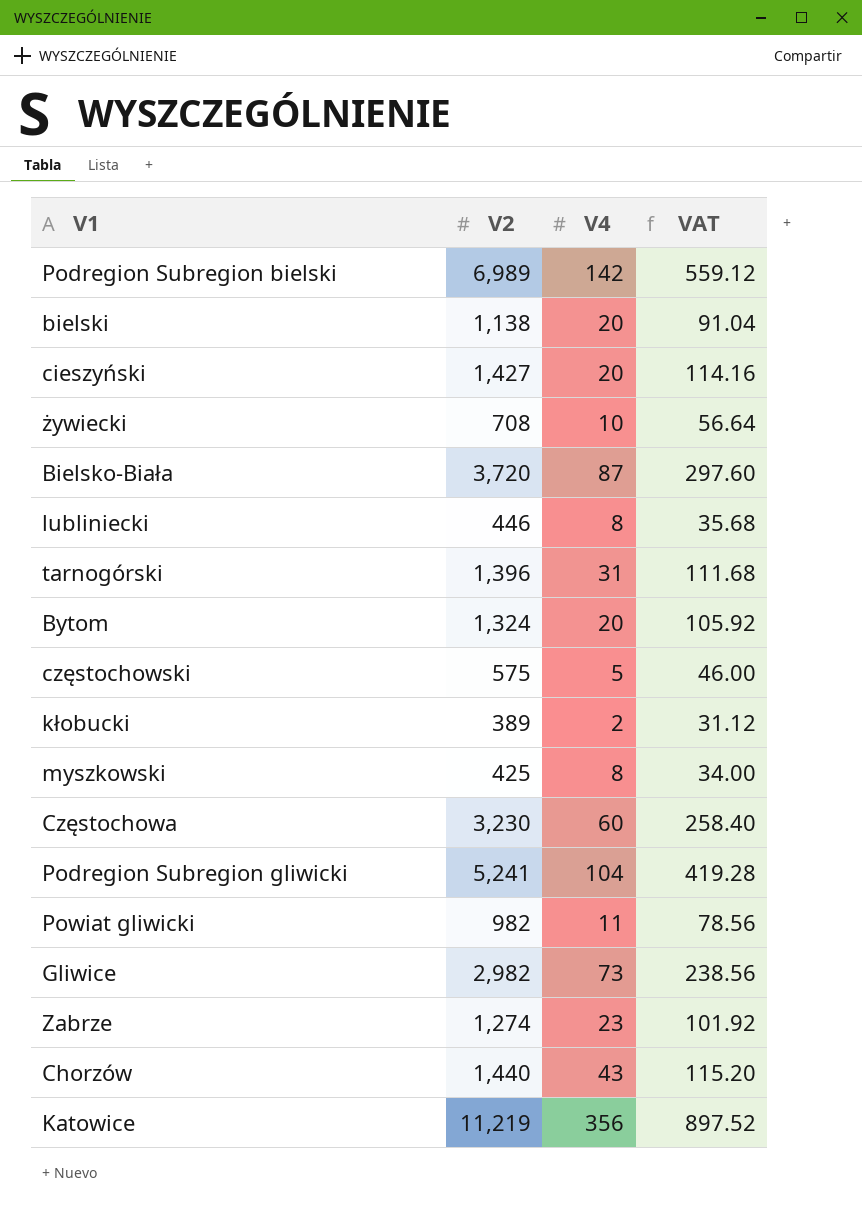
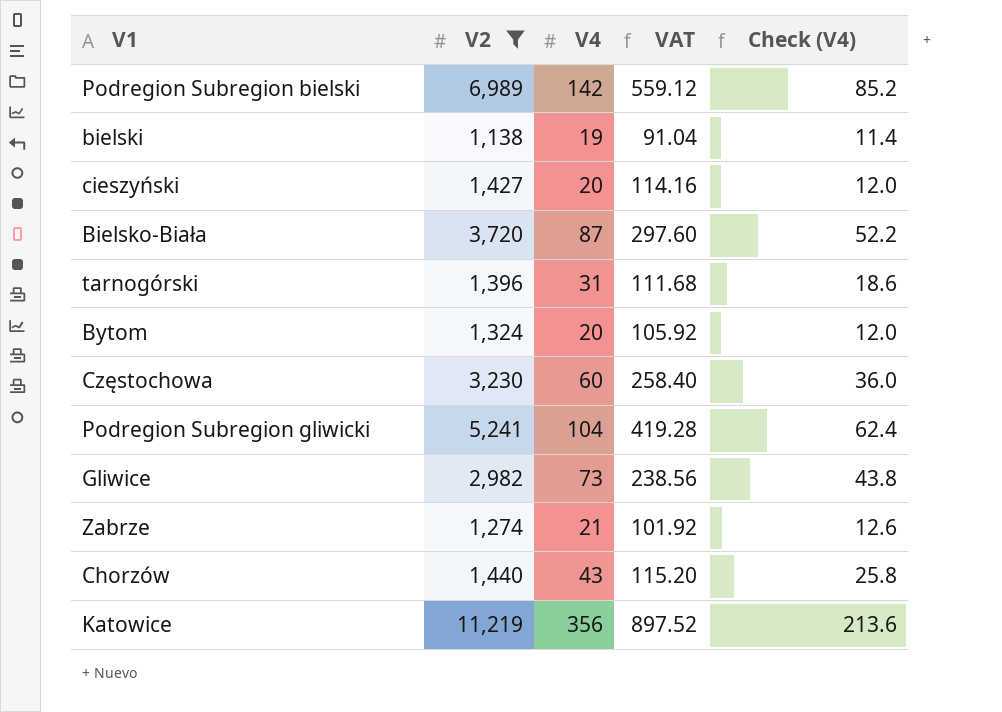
filter: none -> V2 >= 1,138
column Check (V4) | formula: none -> [V4] * 0.6
bielski | V4: 20 -> 19
Zabrze | V4: 23 -> 21

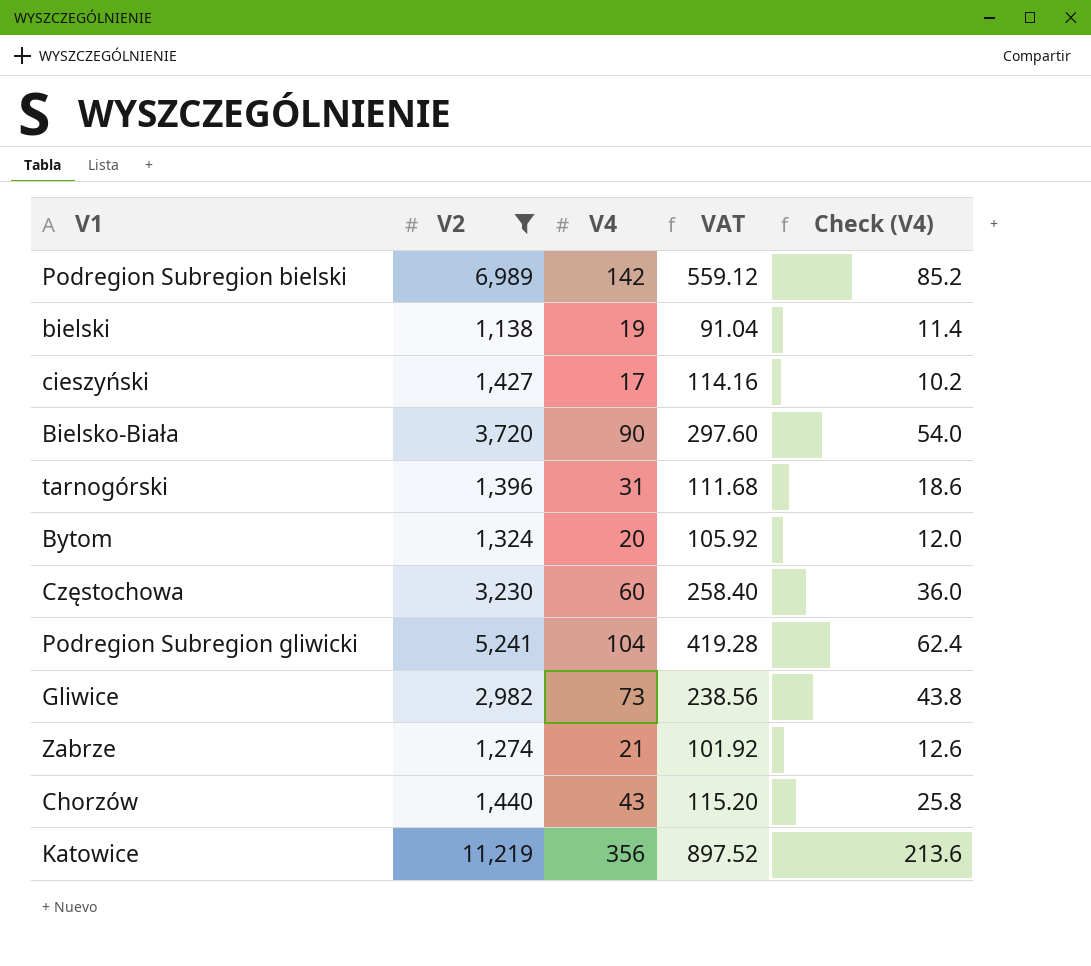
cieszyński | V4: 20 -> 17
cieszyński | Check (V4): 12.0 -> 10.2
Bielsko-Biała | V4: 87 -> 90
Bielsko-Biała | Check (V4): 52.2 -> 54.0

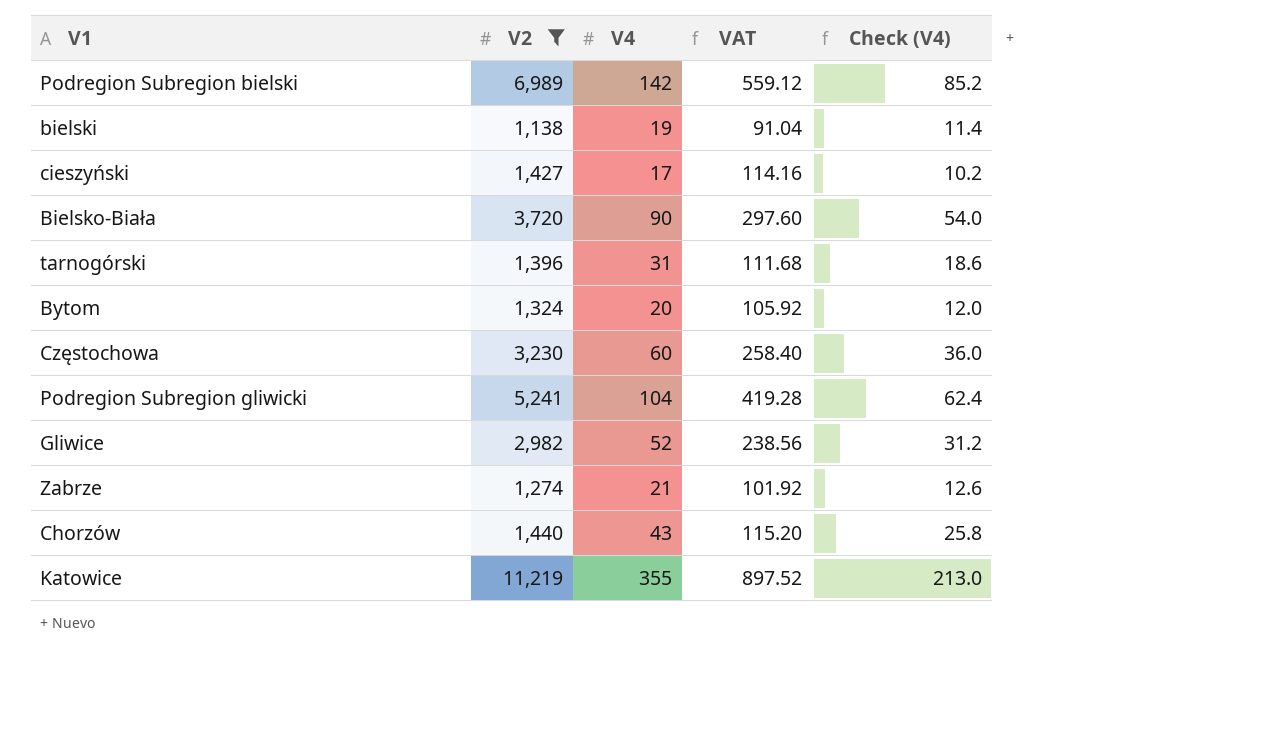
Gliwice | V4: 73 -> 52
Gliwice | Check (V4): 43.8 -> 31.2
Katowice | V4: 356 -> 355
Katowice | Check (V4): 213.6 -> 213.0

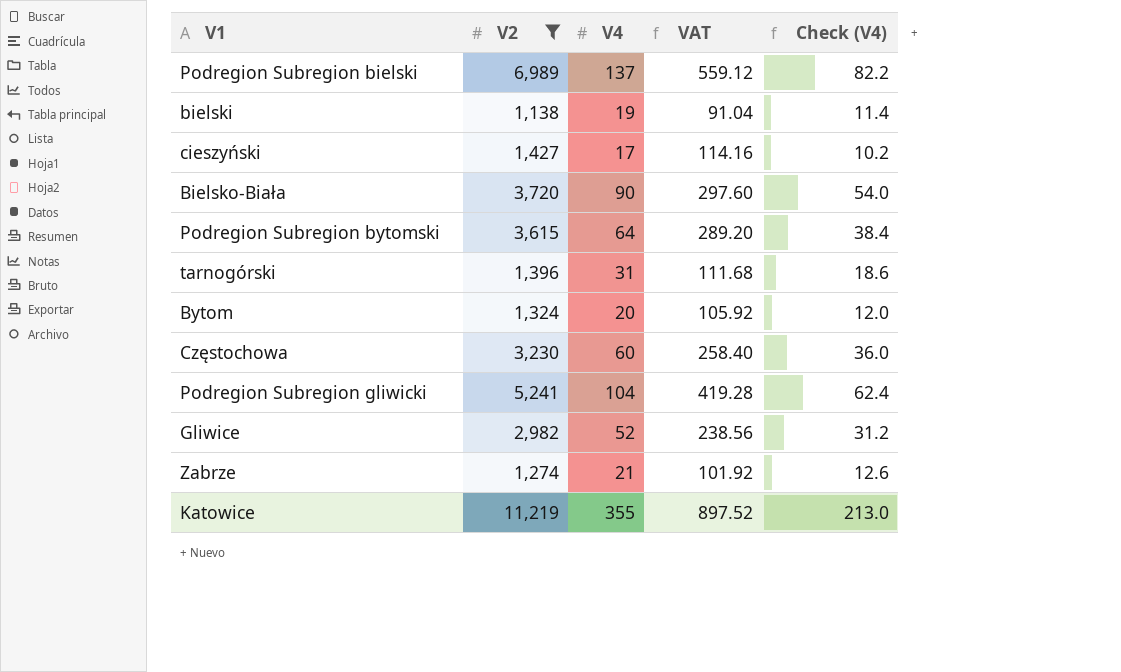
row Chorzów: 1,440 | 43 | 115.20 | 25.8 -> none
Podregion Subregion bielski | V4: 142 -> 137
Podregion Subregion bielski | Check (V4): 85.2 -> 82.2
row Podregion Subregion bytomski: none -> 3,615 | 64 | 289.20 | 38.4

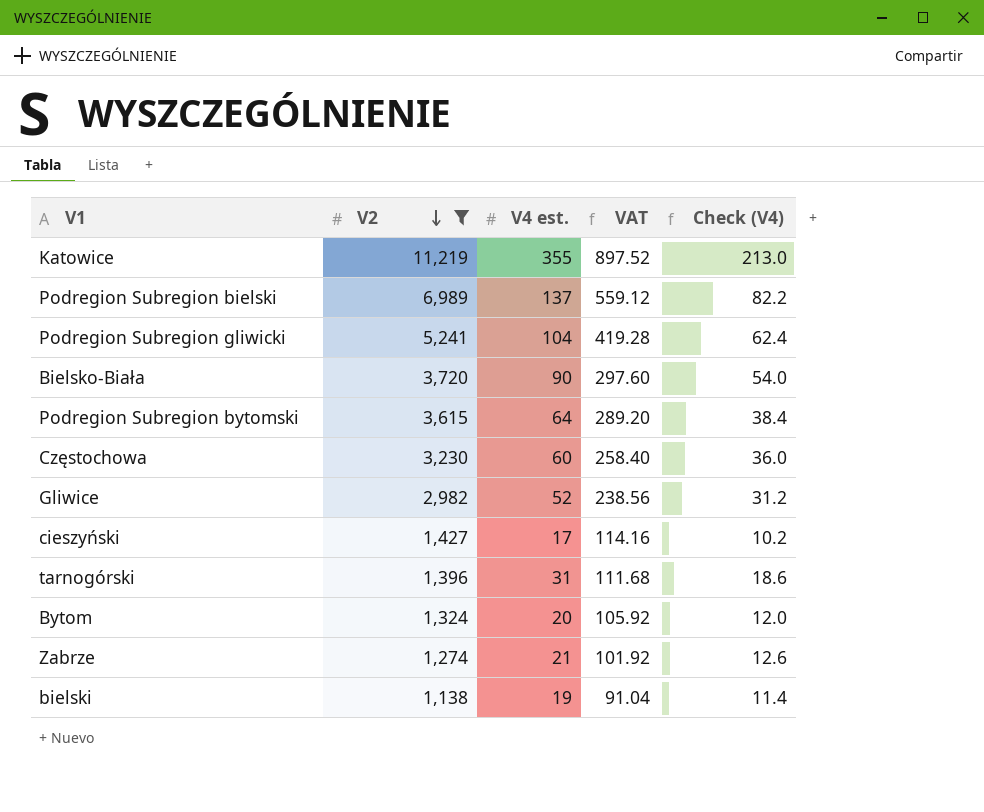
row order: none -> V2 descending
column name: V4 -> V4 est.

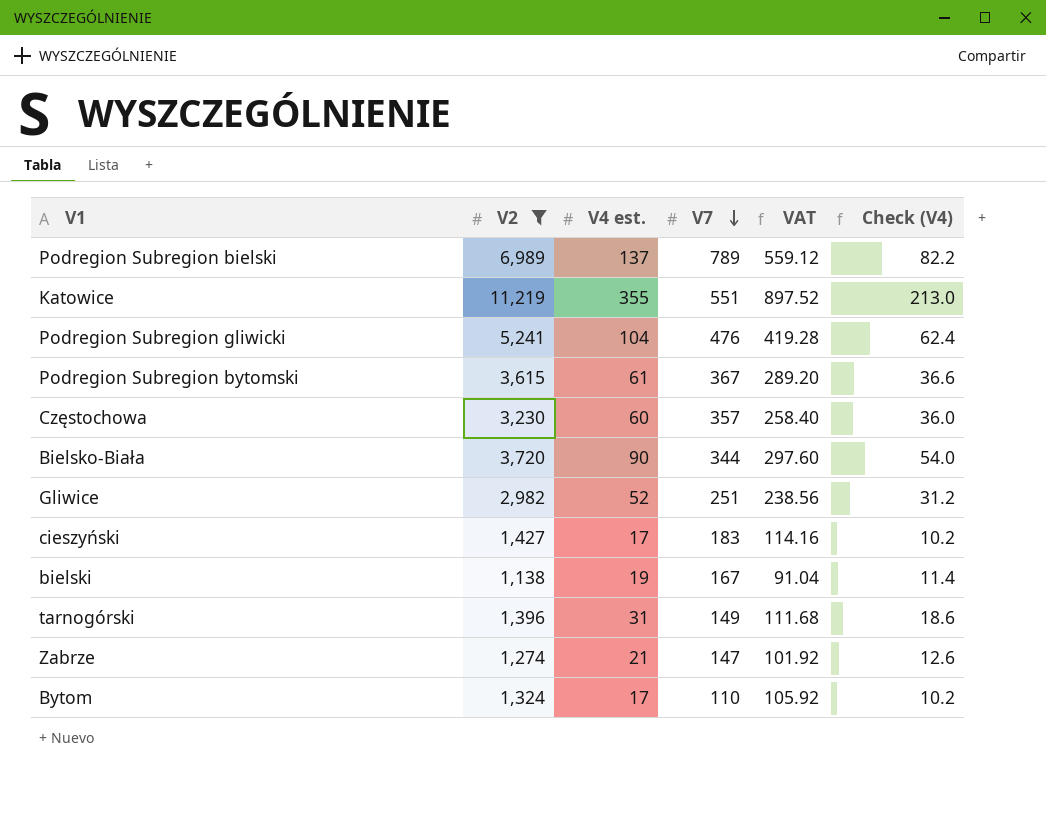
row order: V2 descending -> V7 descending
column V7 | position: none -> 4
Podregion Subregion bytomski | V4 est.: 64 -> 61
Podregion Subregion bytomski | Check (V4): 38.4 -> 36.6
Bytom | V4 est.: 20 -> 17
Bytom | Check (V4): 12.0 -> 10.2

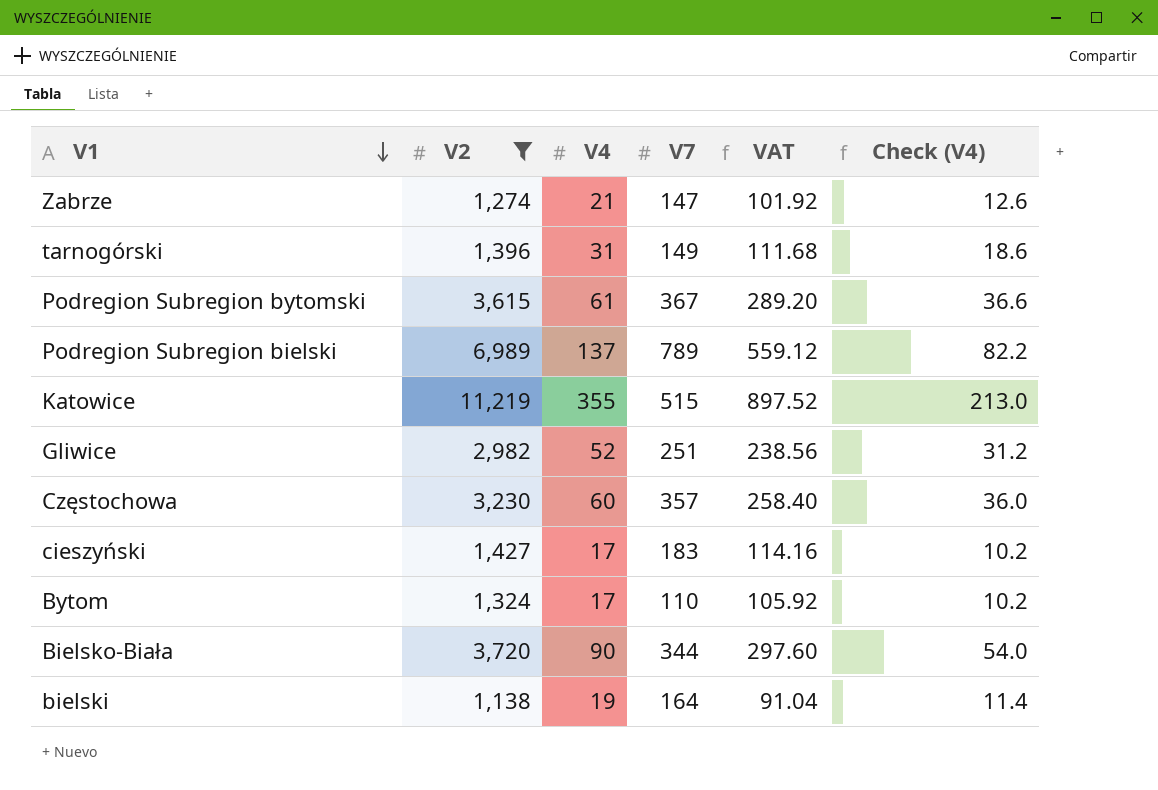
row order: V7 descending -> V1 descending
column name: V4 est. -> V4
row Podregion Subregion gliwicki: 5,241 | 104 | 476 | 419.28 | 62.4 -> none
Katowice | V7: 551 -> 515
bielski | V7: 167 -> 164

